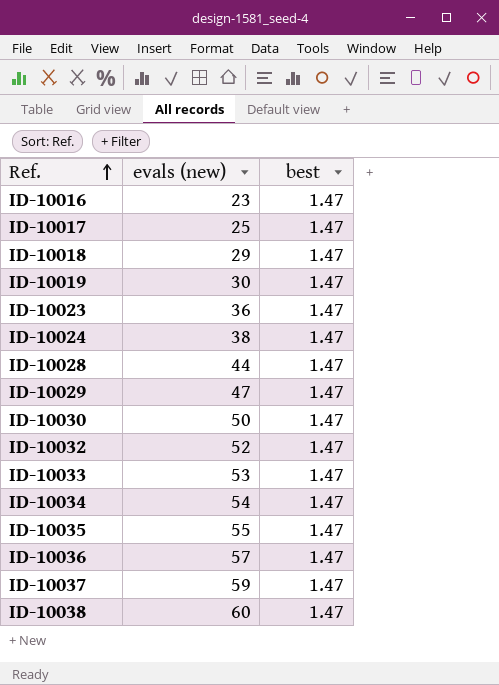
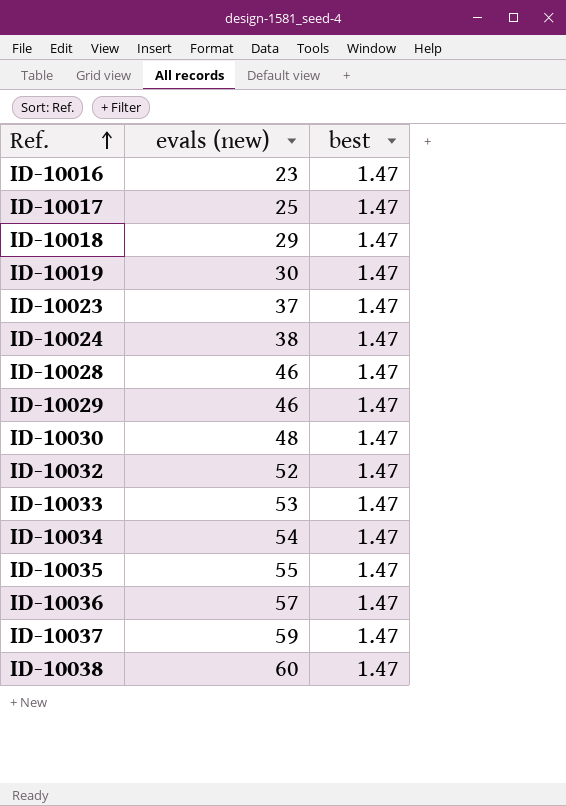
ID-10023 | evals (new): 36 -> 37
ID-10028 | evals (new): 44 -> 46
ID-10029 | evals (new): 47 -> 46
ID-10030 | evals (new): 50 -> 48

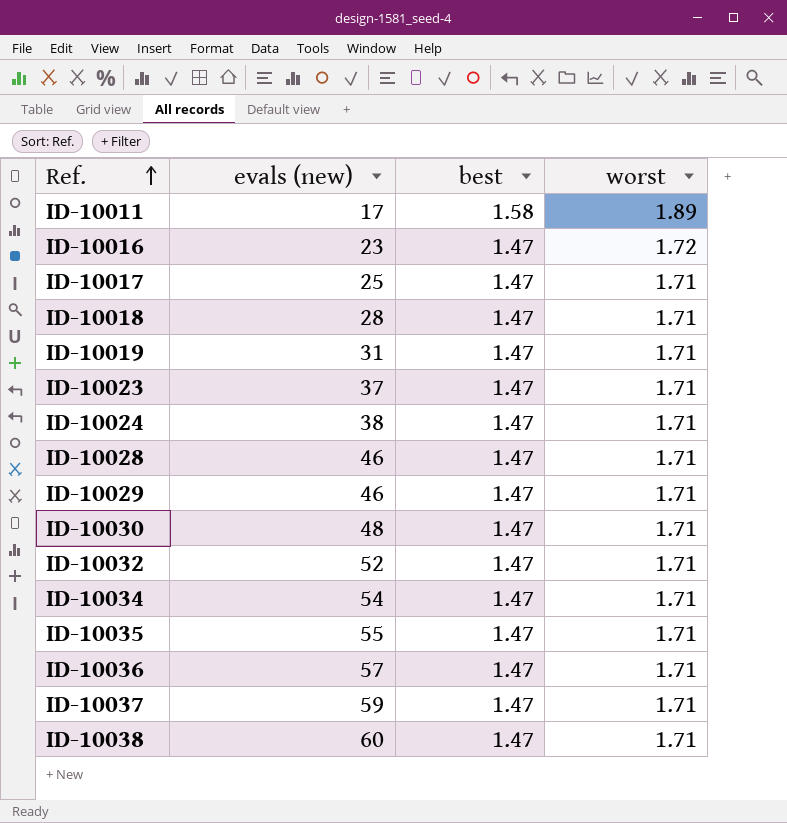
column worst | position: none -> 4
row ID-10033: 53 | 1.47 -> none
row ID-10011: none -> 17 | 1.58 | 1.89
ID-10018 | evals (new): 29 -> 28
ID-10019 | evals (new): 30 -> 31

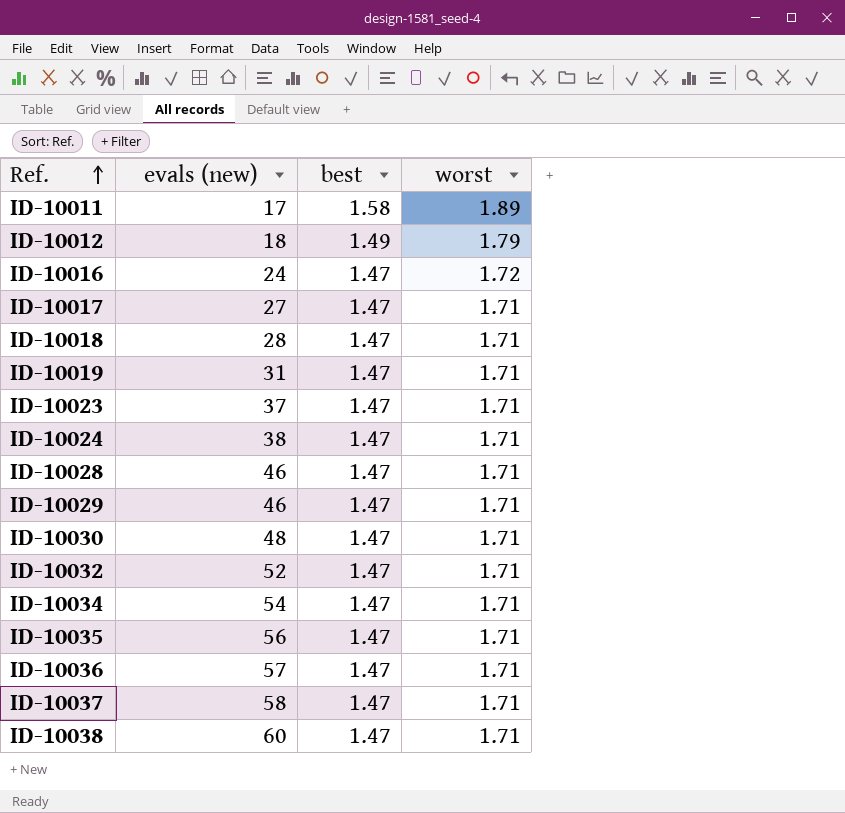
row ID-10012: none -> 18 | 1.49 | 1.79
ID-10016 | evals (new): 23 -> 24
ID-10017 | evals (new): 25 -> 27
ID-10035 | evals (new): 55 -> 56
ID-10037 | evals (new): 59 -> 58

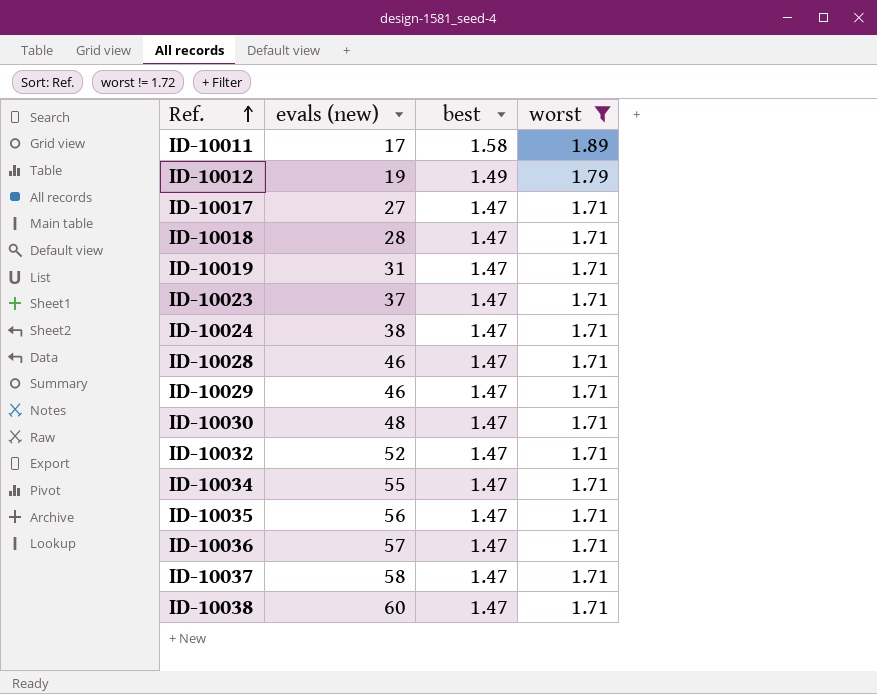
filter: none -> worst != 1.72
ID-10012 | evals (new): 18 -> 19
ID-10034 | evals (new): 54 -> 55

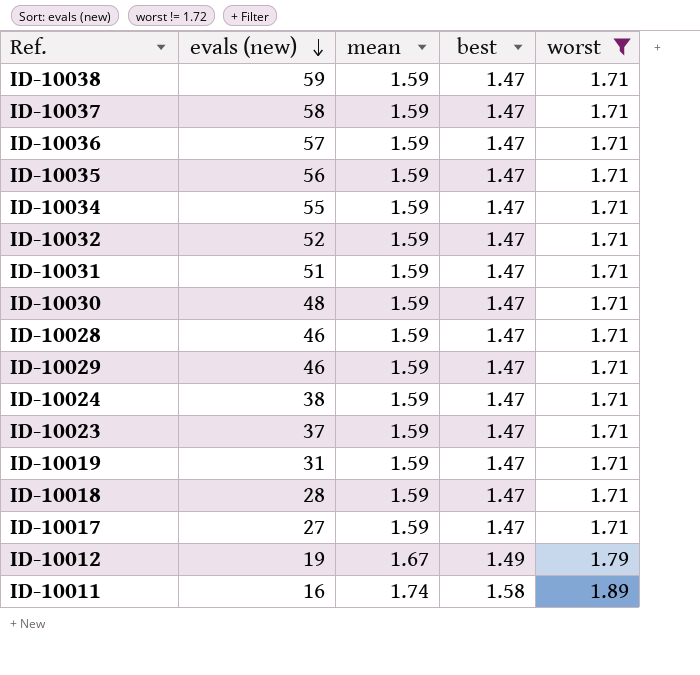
row order: Ref. ascending -> evals (new) descending
column mean | position: none -> 3
ID-10038 | evals (new): 60 -> 59
row ID-10031: none -> 51 | 1.59 | 1.47 | 1.71
ID-10011 | evals (new): 17 -> 16

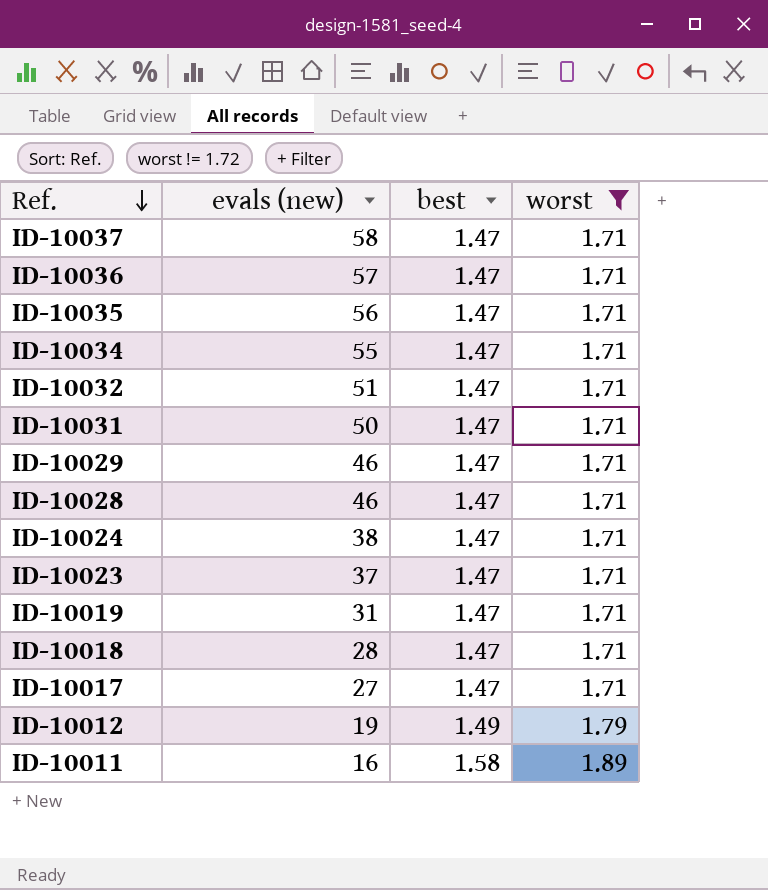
row order: evals (new) descending -> Ref. descending
column mean | position: 3 -> none
row ID-10038: 59 | 1.59 | 1.47 | 1.71 -> none
row ID-10030: 48 | 1.59 | 1.47 | 1.71 -> none
ID-10032 | evals (new): 52 -> 51
ID-10031 | evals (new): 51 -> 50

